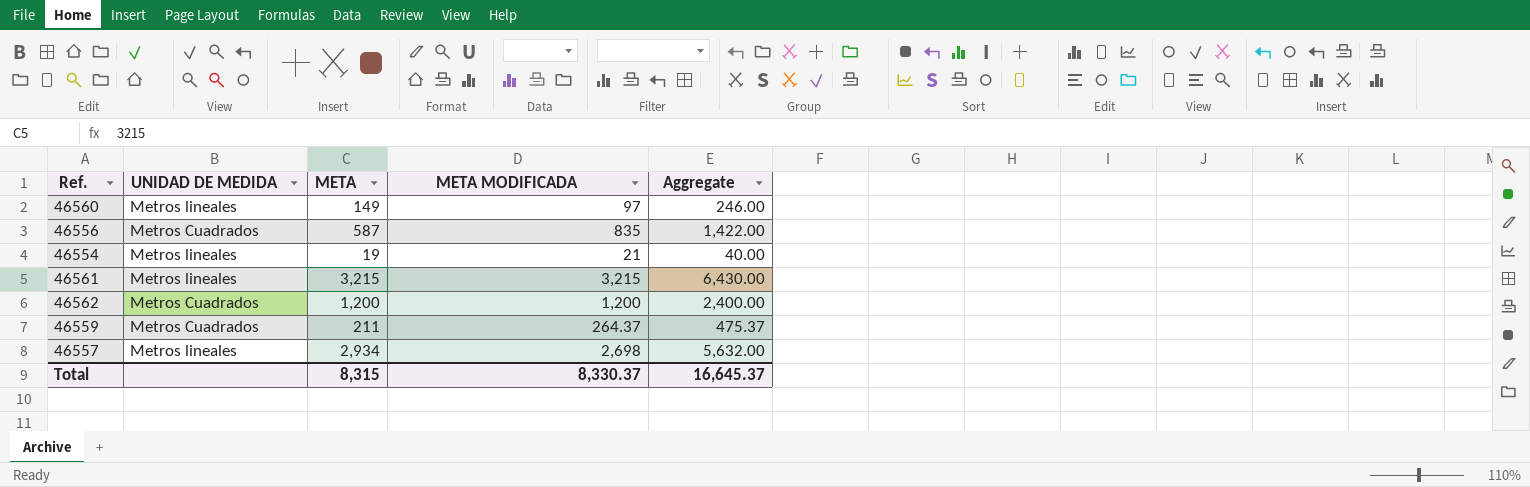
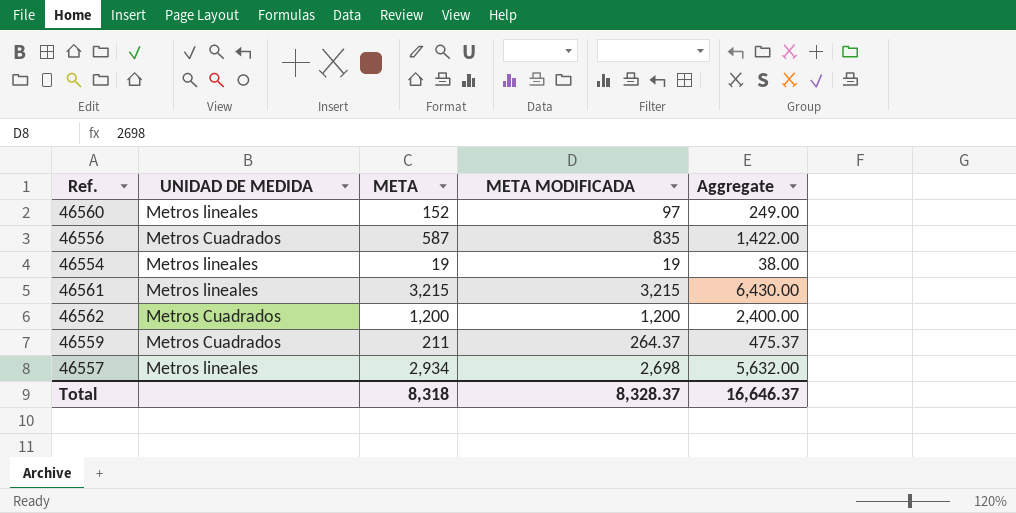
46560 | META: 149 -> 152
46560 | Aggregate: 246.00 -> 249.00
46554 | META MODIFICADA: 21 -> 19
46554 | Aggregate: 40.00 -> 38.00
Total | META: 8,315 -> 8,318
Total | META MODIFICADA: 8,330.37 -> 8,328.37
Total | Aggregate: 16,645.37 -> 16,646.37

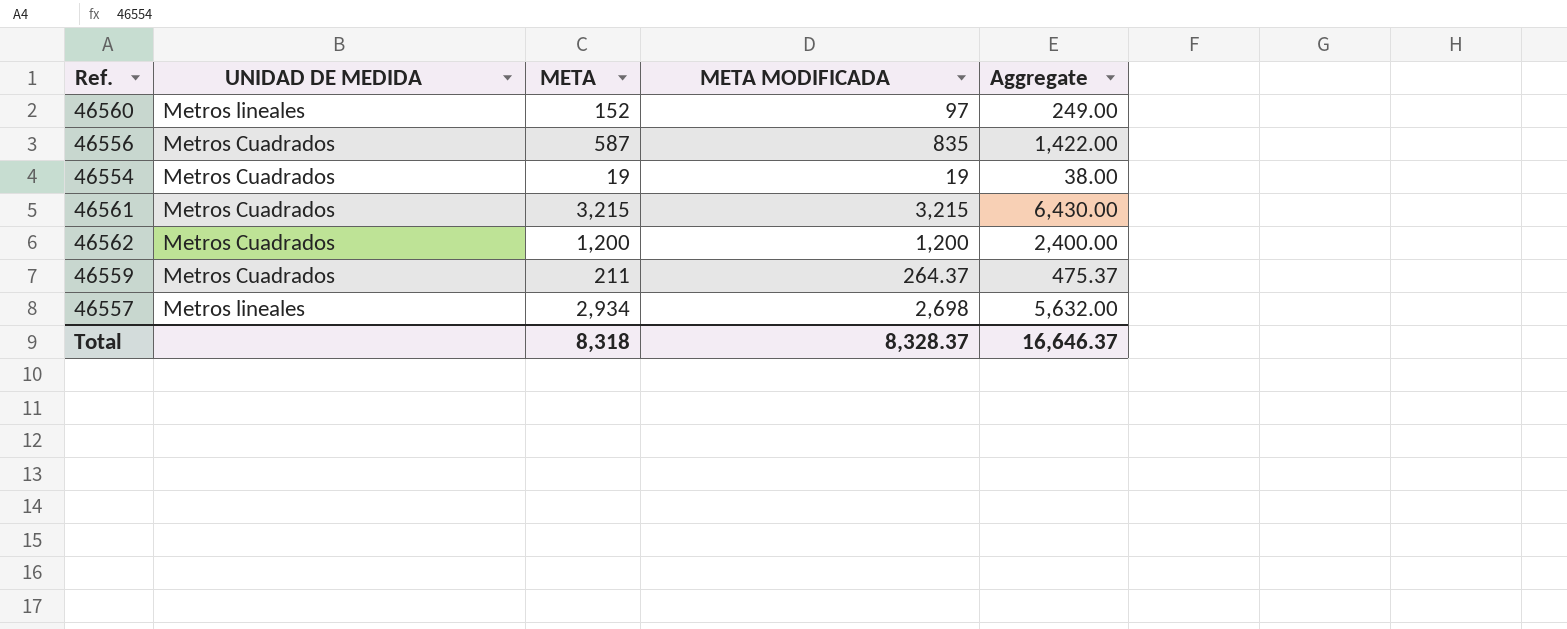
46554 | UNIDAD DE MEDIDA: Metros lineales -> Metros Cuadrados
46561 | UNIDAD DE MEDIDA: Metros lineales -> Metros Cuadrados

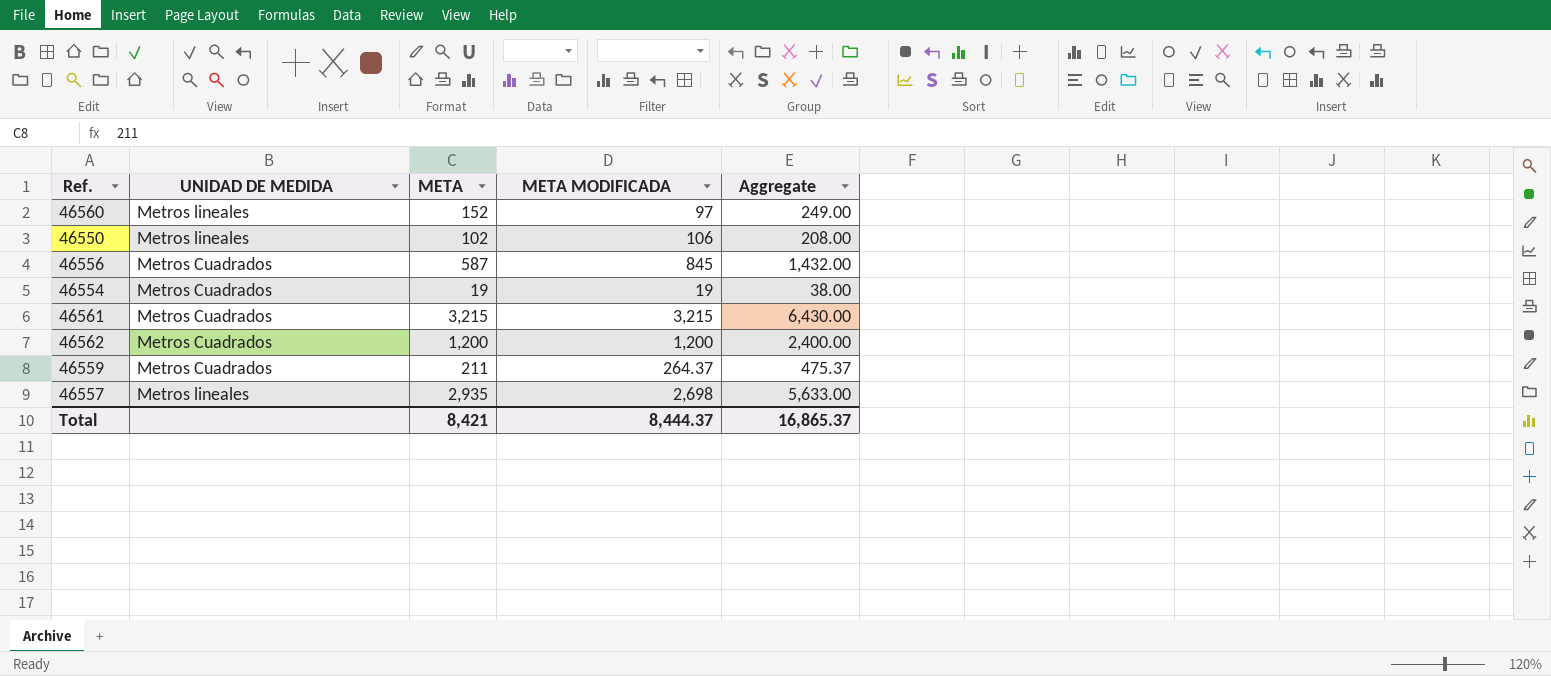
row 46550: none -> Metros lineales | 102 | 106 | 208.00
46556 | META MODIFICADA: 835 -> 845
46556 | Aggregate: 1,422.00 -> 1,432.00
46557 | META: 2,934 -> 2,935
46557 | Aggregate: 5,632.00 -> 5,633.00
Total | META: 8,318 -> 8,421
Total | META MODIFICADA: 8,328.37 -> 8,444.37
Total | Aggregate: 16,646.37 -> 16,865.37

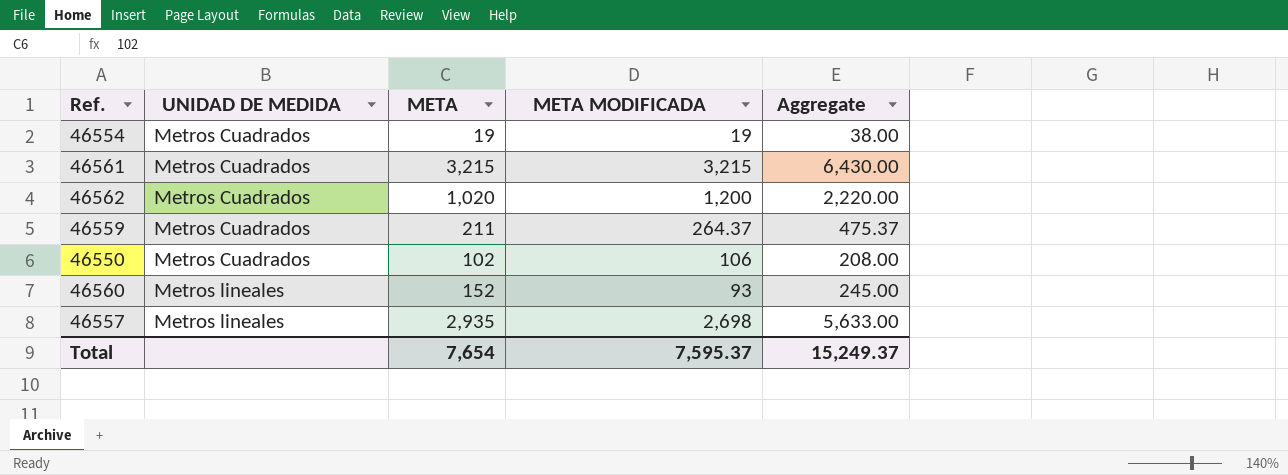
row order: none -> UNIDAD DE MEDIDA ascending
row 46556: Metros Cuadrados | 587 | 845 | 1,432.00 -> none
46562 | META: 1,200 -> 1,020
46562 | Aggregate: 2,400.00 -> 2,220.00
46550 | UNIDAD DE MEDIDA: Metros lineales -> Metros Cuadrados
46560 | META MODIFICADA: 97 -> 93
46560 | Aggregate: 249.00 -> 245.00
Total | META: 8,421 -> 7,654
Total | META MODIFICADA: 8,444.37 -> 7,595.37
Total | Aggregate: 16,865.37 -> 15,249.37

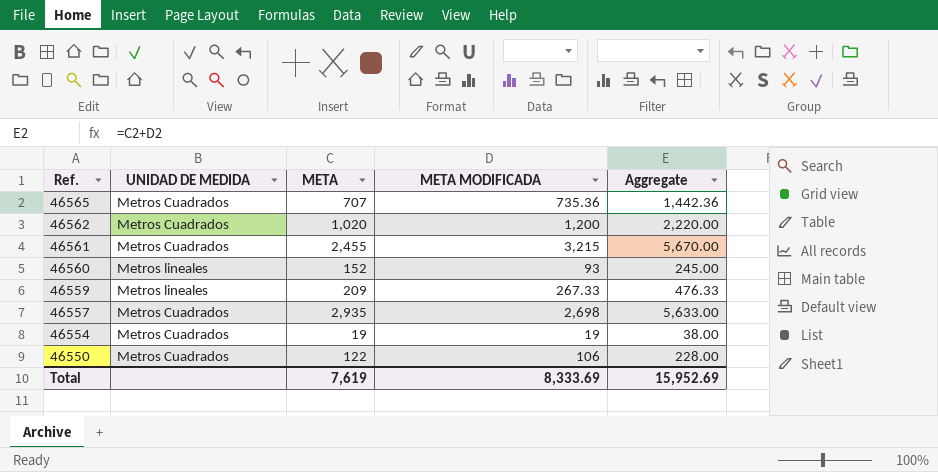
row order: UNIDAD DE MEDIDA ascending -> Ref. descending
row 46565: none -> Metros Cuadrados | 707 | 735.36 | 1,442.36
46561 | META: 3,215 -> 2,455
46561 | Aggregate: 6,430.00 -> 5,670.00
46559 | UNIDAD DE MEDIDA: Metros Cuadrados -> Metros lineales
46559 | META: 211 -> 209
46559 | META MODIFICADA: 264.37 -> 267.33
46559 | Aggregate: 475.37 -> 476.33
46557 | UNIDAD DE MEDIDA: Metros lineales -> Metros Cuadrados
46550 | META: 102 -> 122
46550 | Aggregate: 208.00 -> 228.00
Total | META: 7,654 -> 7,619
Total | META MODIFICADA: 7,595.37 -> 8,333.69
Total | Aggregate: 15,249.37 -> 15,952.69

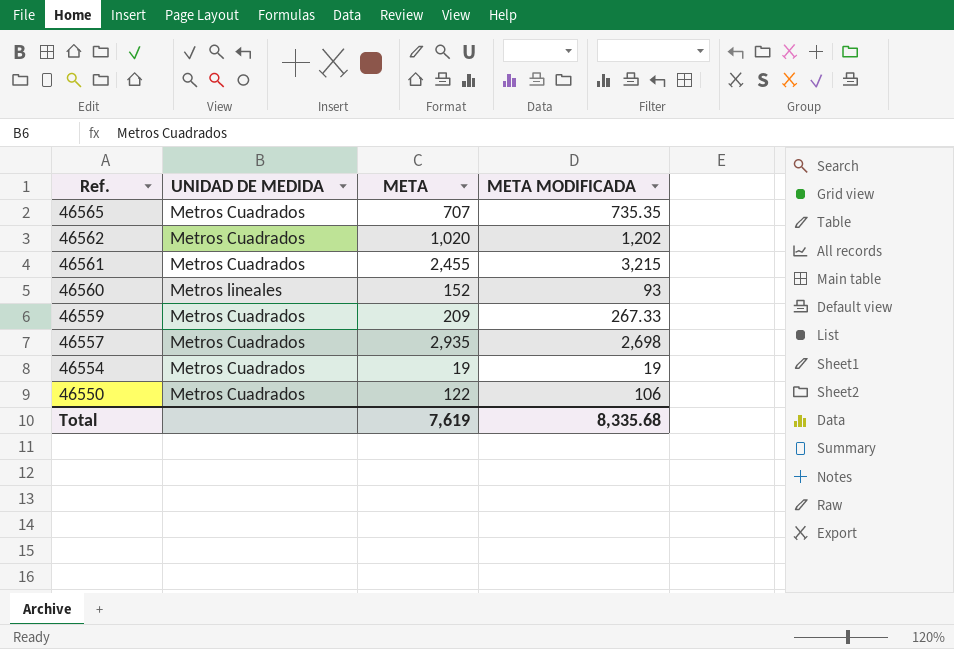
column Aggregate | formula: [META] + [META MODIFICADA] -> none
46565 | META MODIFICADA: 735.36 -> 735.35
46562 | META MODIFICADA: 1,200 -> 1,202
46559 | UNIDAD DE MEDIDA: Metros lineales -> Metros Cuadrados
Total | META MODIFICADA: 8,333.69 -> 8,335.68

